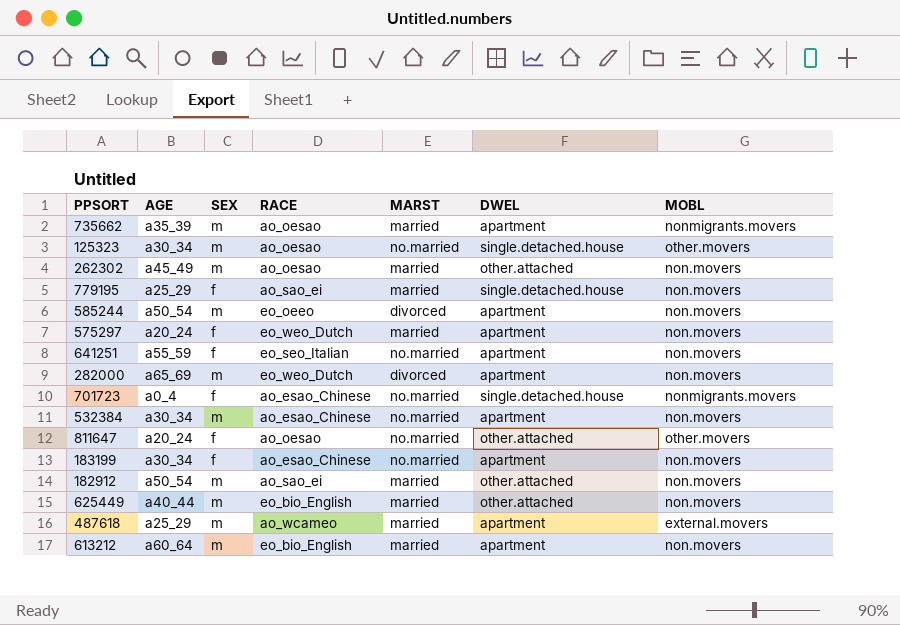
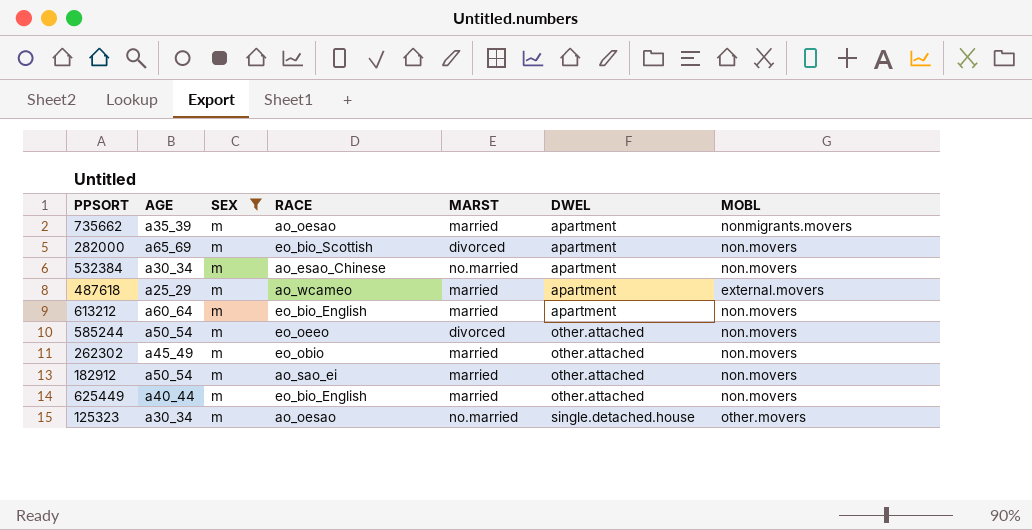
filter: none -> SEX = m
row order: none -> DWEL ascending
282000 | RACE: eo_weo_Dutch -> eo_bio_Scottish
585244 | DWEL: apartment -> other.attached
262302 | RACE: ao_oesao -> eo_obio

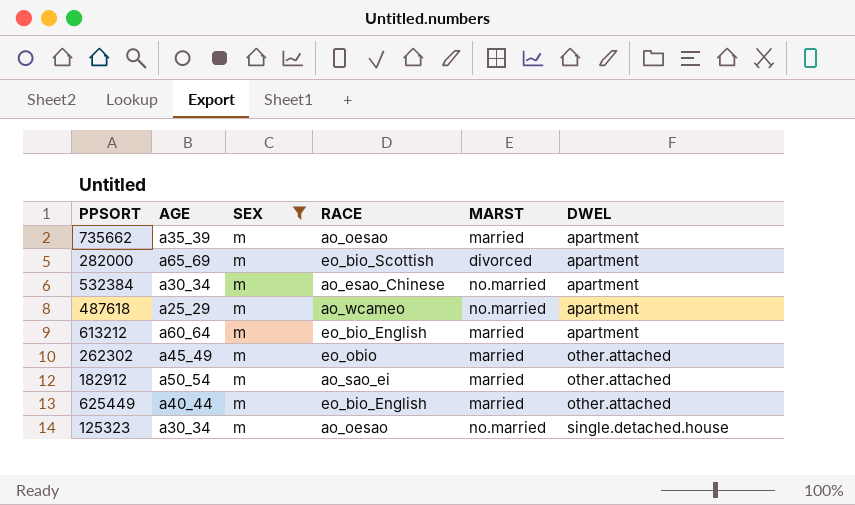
column MOBL | position: 7 -> none
row 585244: a50_54 | m | eo_oeeo | divorced | other.attached | non.movers -> none
487618 | MARST: married -> no.married

